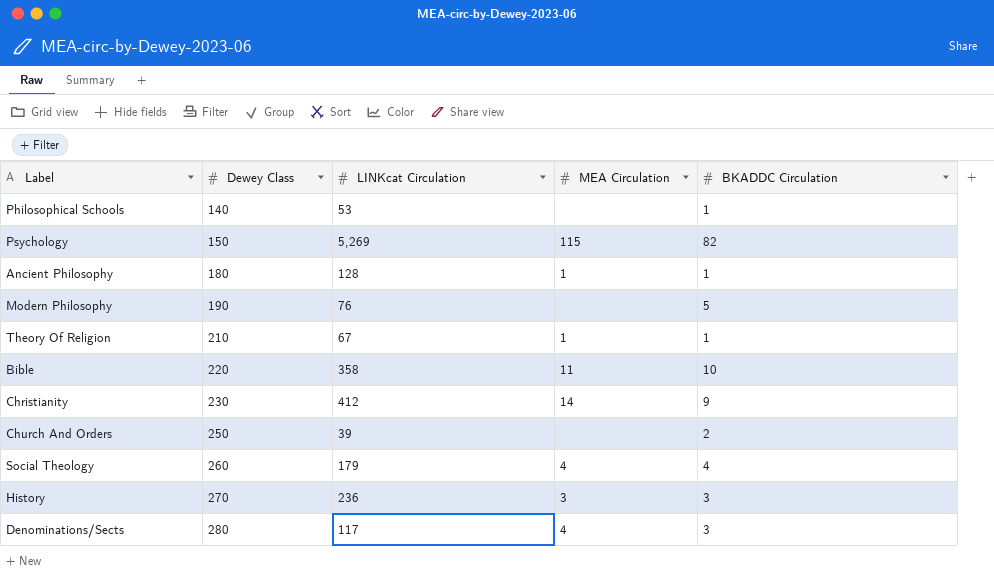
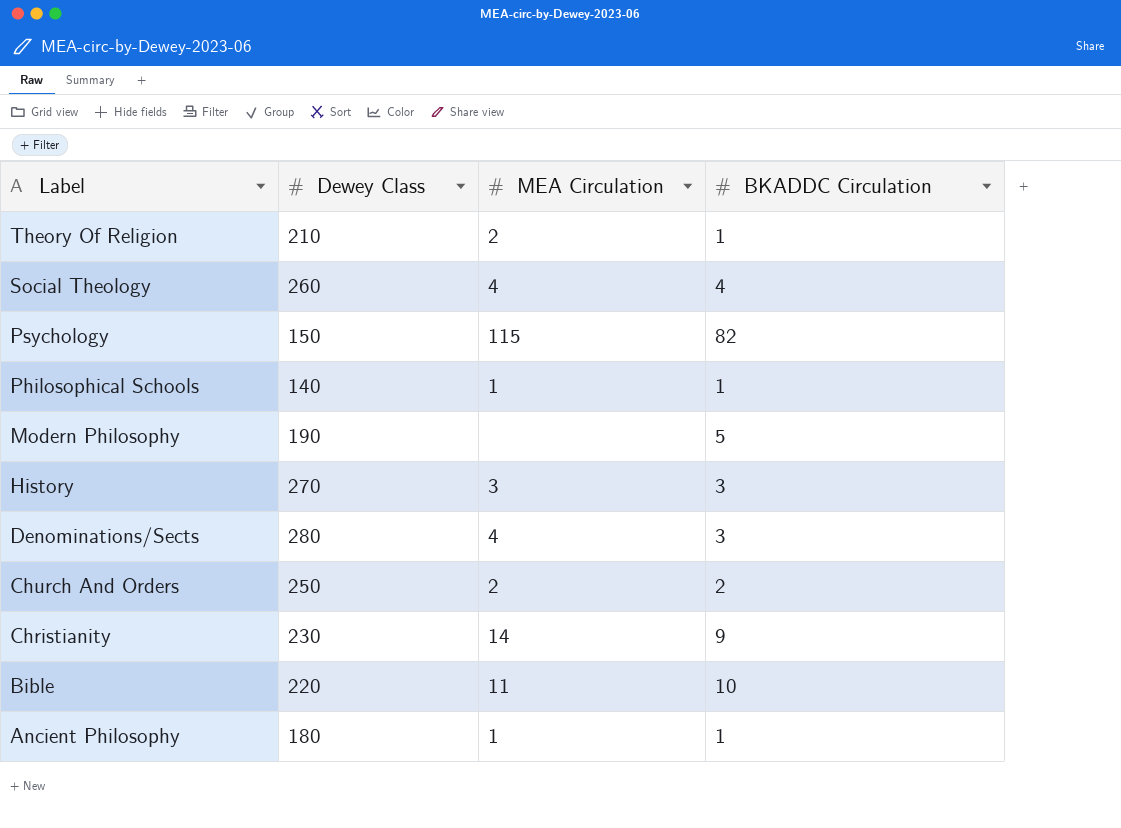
row order: Dewey Class ascending -> Label descending
column LINKcat Circulation | position: 3 -> none
Theory Of Religion | MEA Circulation: 1 -> 2
Philosophical Schools | MEA Circulation: none -> 1
Church And Orders | MEA Circulation: none -> 2

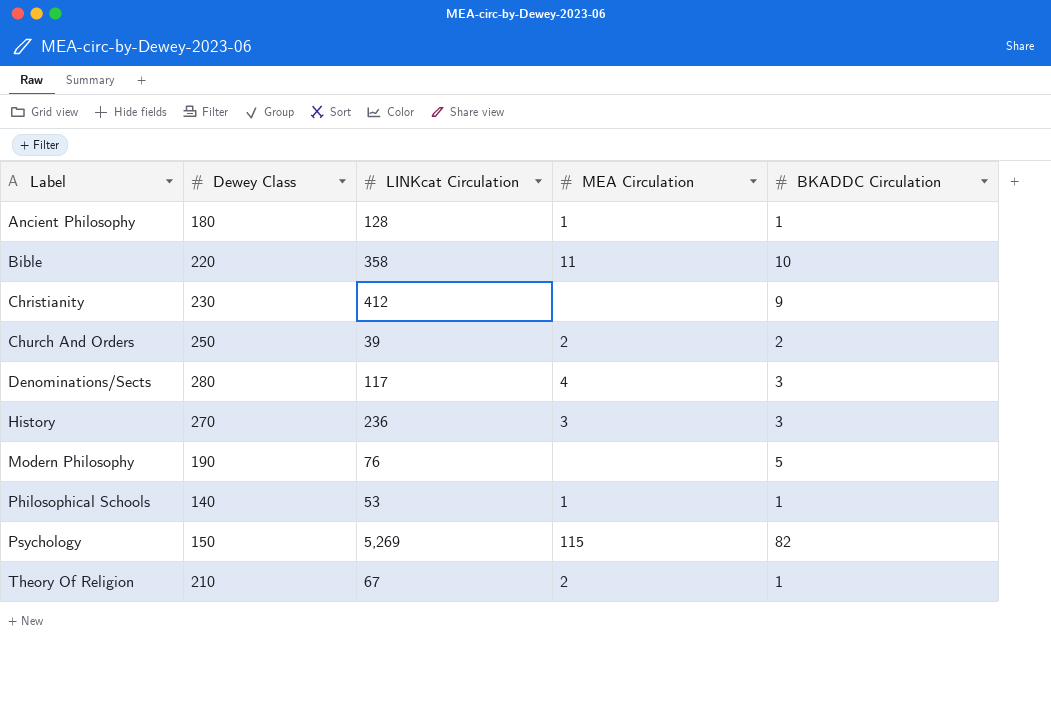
row order: Label descending -> Label ascending
column LINKcat Circulation | position: none -> 3
row Social Theology: 260 | 4 | 4 -> none
Christianity | MEA Circulation: 14 -> none

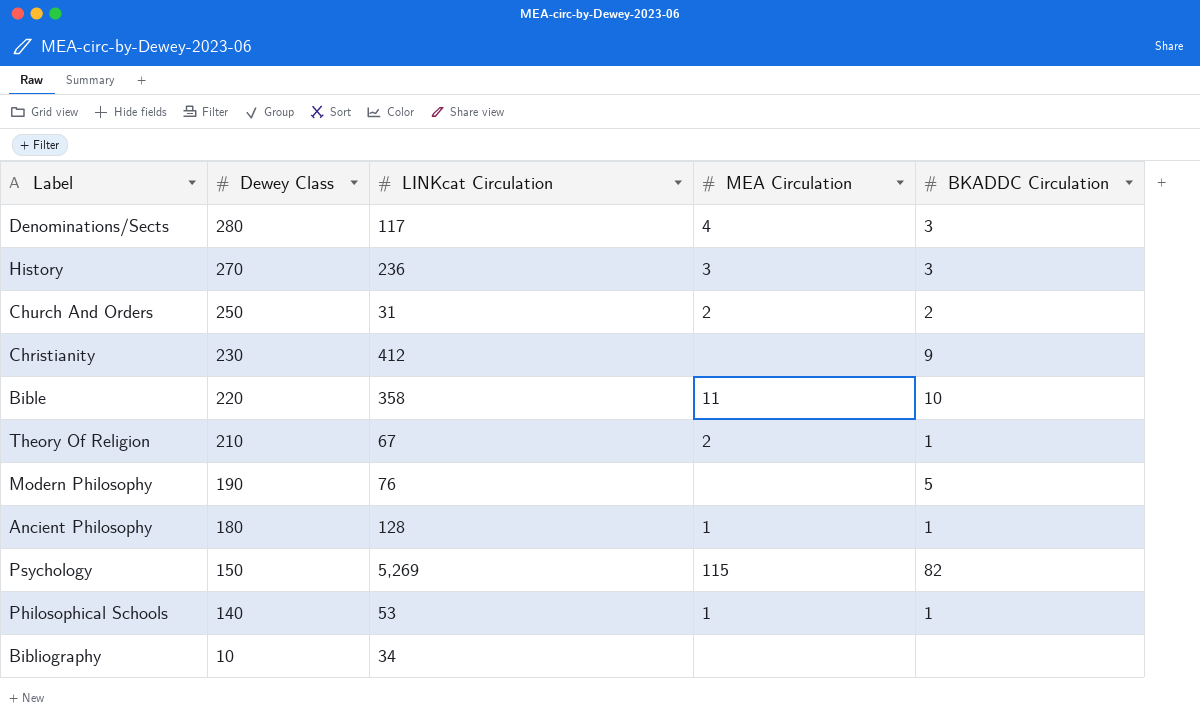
row order: Label ascending -> Dewey Class descending
Church And Orders | LINKcat Circulation: 39 -> 31
row Bibliography: none -> 10 | 34 | none | none

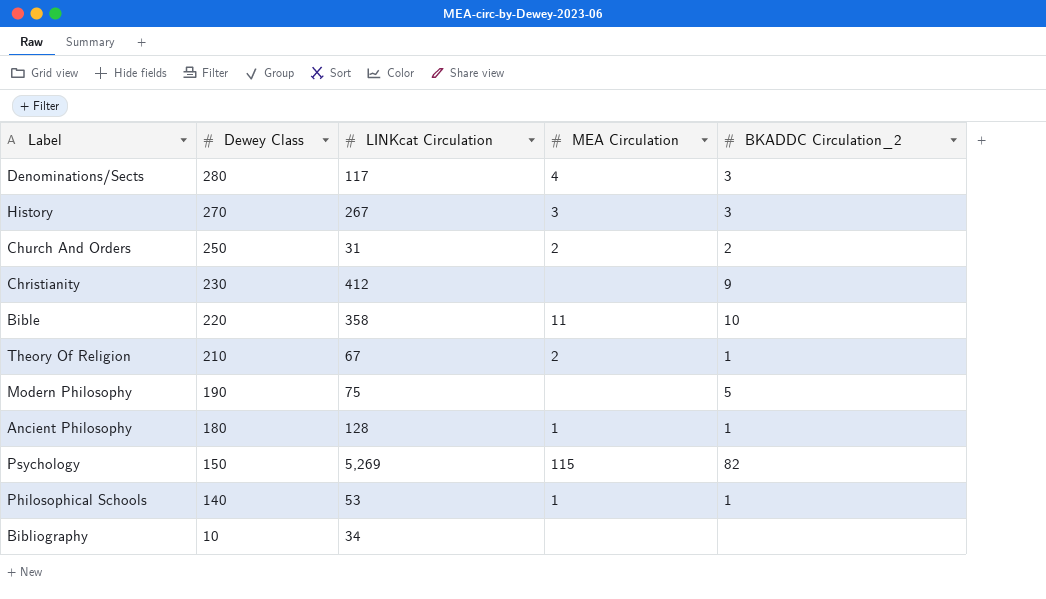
column name: BKADDC Circulation -> BKADDC Circulation_2
History | LINKcat Circulation: 236 -> 267
Modern Philosophy | LINKcat Circulation: 76 -> 75

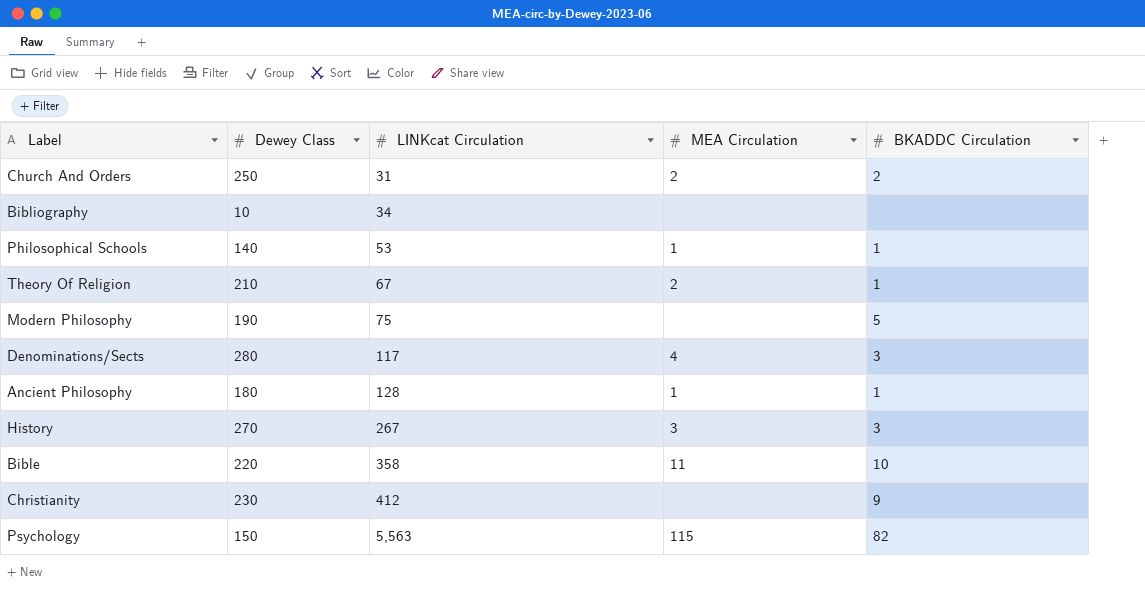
row order: Dewey Class descending -> LINKcat Circulation ascending
column name: BKADDC Circulation_2 -> BKADDC Circulation
Psychology | LINKcat Circulation: 5,269 -> 5,563

